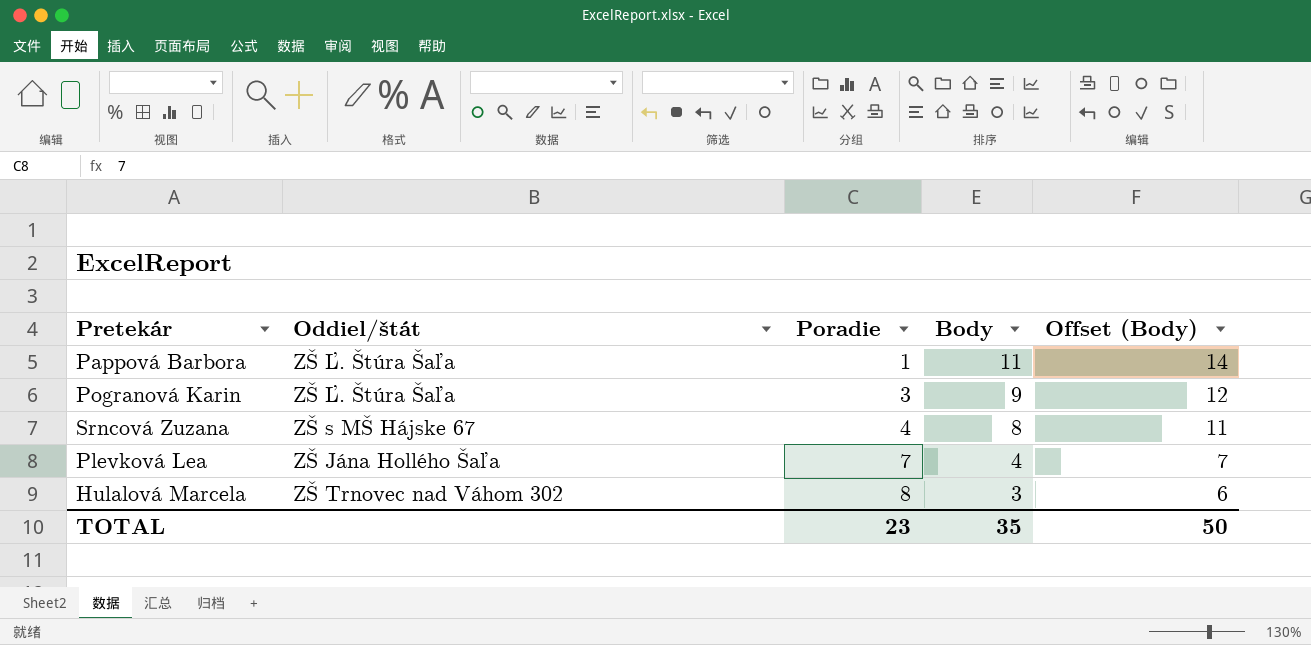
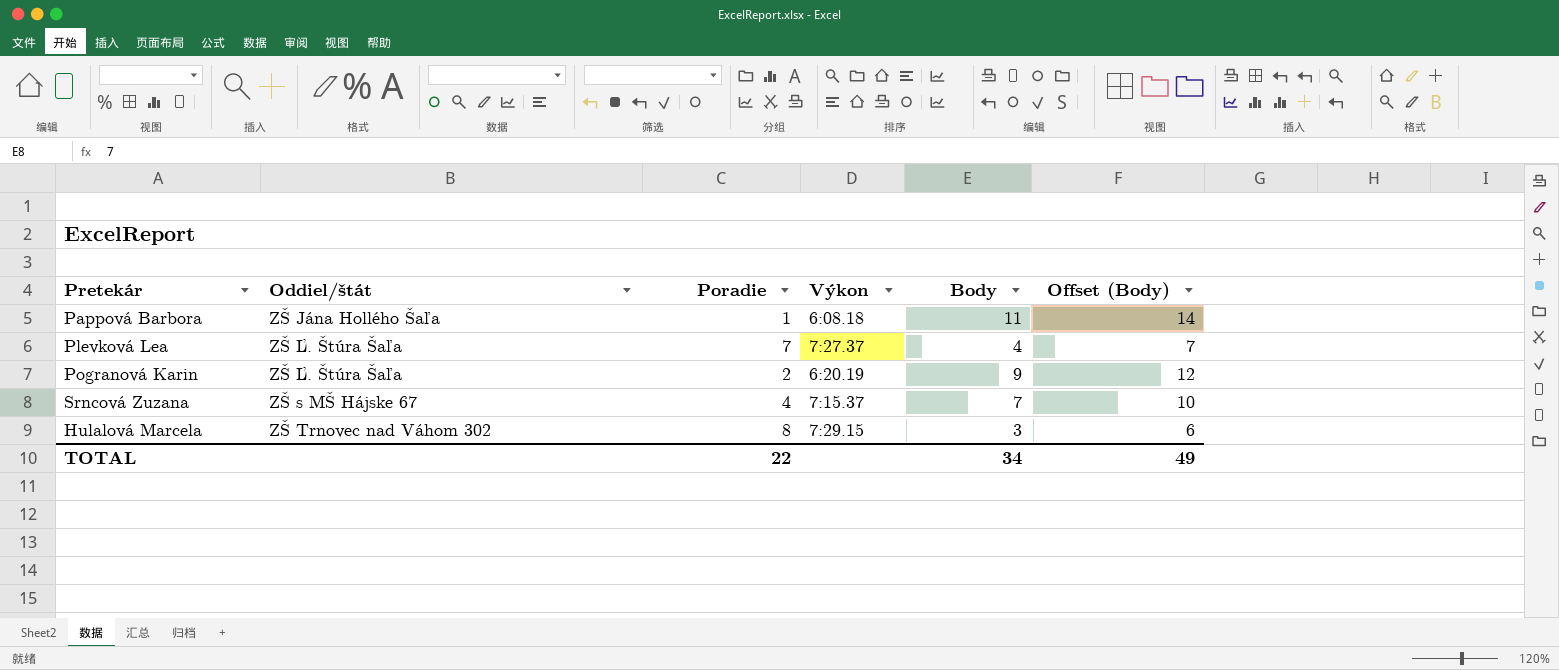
row order: Poradie ascending -> Oddiel/štát ascending
column Výkon | position: none -> 4
Pappová Barbora | Oddiel/štát: ZŠ Ľ. Štúra Šaľa -> ZŠ Jána Hollého Šaľa
Plevková Lea | Oddiel/štát: ZŠ Jána Hollého Šaľa -> ZŠ Ľ. Štúra Šaľa
Pogranová Karin | Poradie: 3 -> 2
Srncová Zuzana | Body: 8 -> 7
Srncová Zuzana | Offset (Body): 11 -> 10
TOTAL | Poradie: 23 -> 22
TOTAL | Body: 35 -> 34
TOTAL | Offset (Body): 50 -> 49

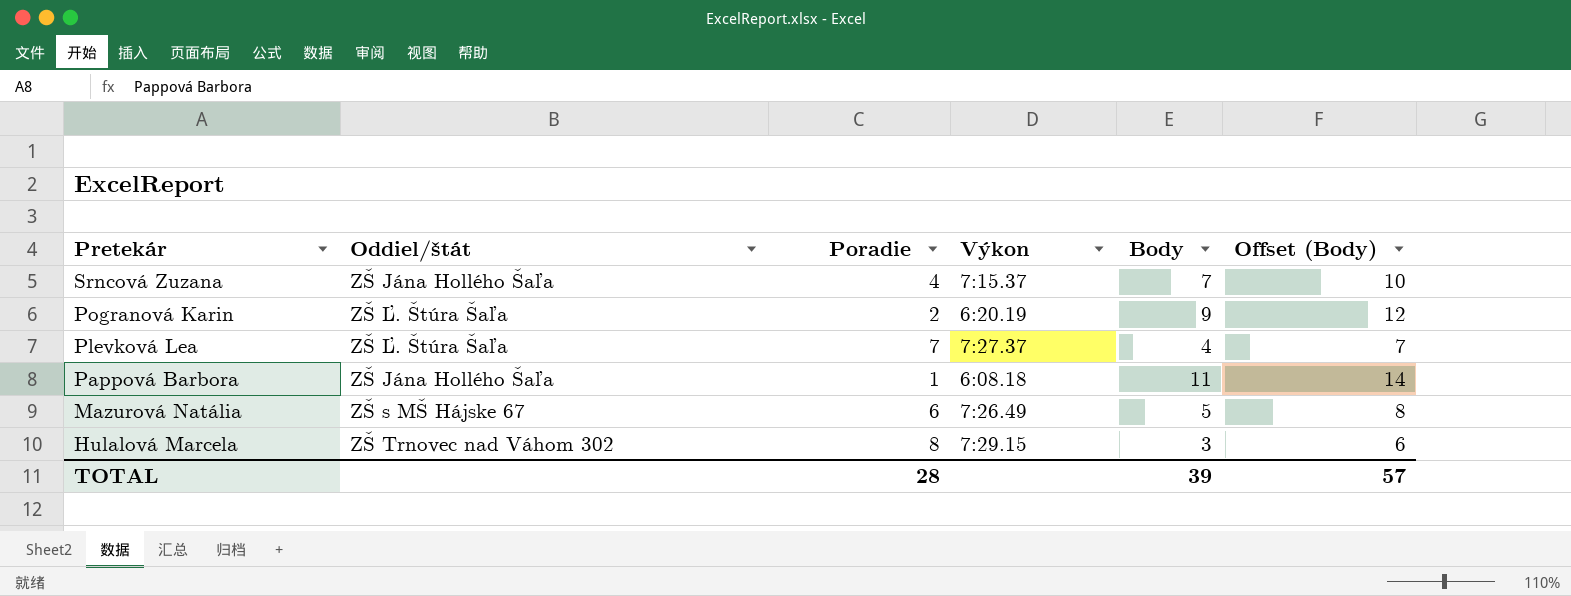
row order: Oddiel/štát ascending -> Pretekár descending
Srncová Zuzana | Oddiel/štát: ZŠ s MŠ Hájske 67 -> ZŠ Jána Hollého Šaľa
row Mazurová Natália: none -> ZŠ s MŠ Hájske 67 | 6 | 7:26.49 | 5 | 8
TOTAL | Poradie: 22 -> 28
TOTAL | Body: 34 -> 39
TOTAL | Offset (Body): 49 -> 57

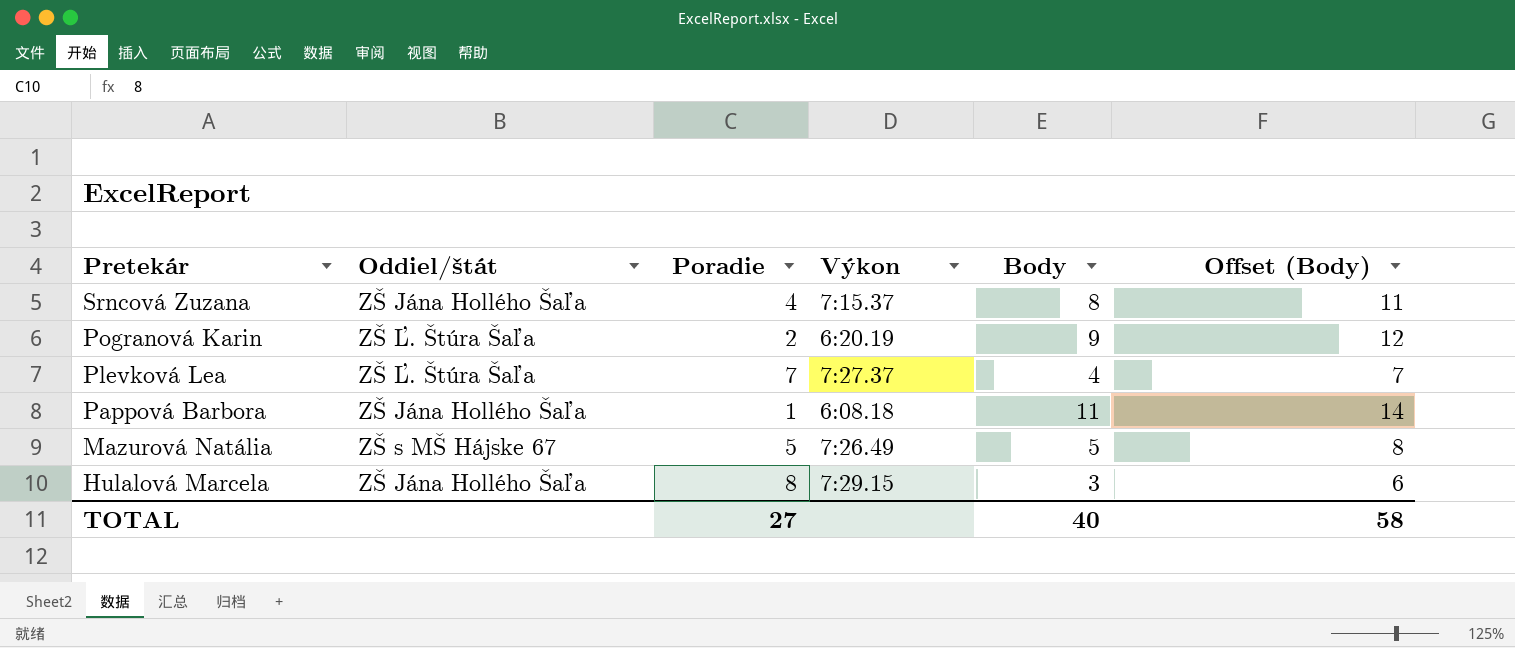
Srncová Zuzana | Body: 7 -> 8
Srncová Zuzana | Offset (Body): 10 -> 11
Mazurová Natália | Poradie: 6 -> 5
Hulalová Marcela | Oddiel/štát: ZŠ Trnovec nad Váhom 302 -> ZŠ Jána Hollého Šaľa
TOTAL | Poradie: 28 -> 27
TOTAL | Body: 39 -> 40
TOTAL | Offset (Body): 57 -> 58

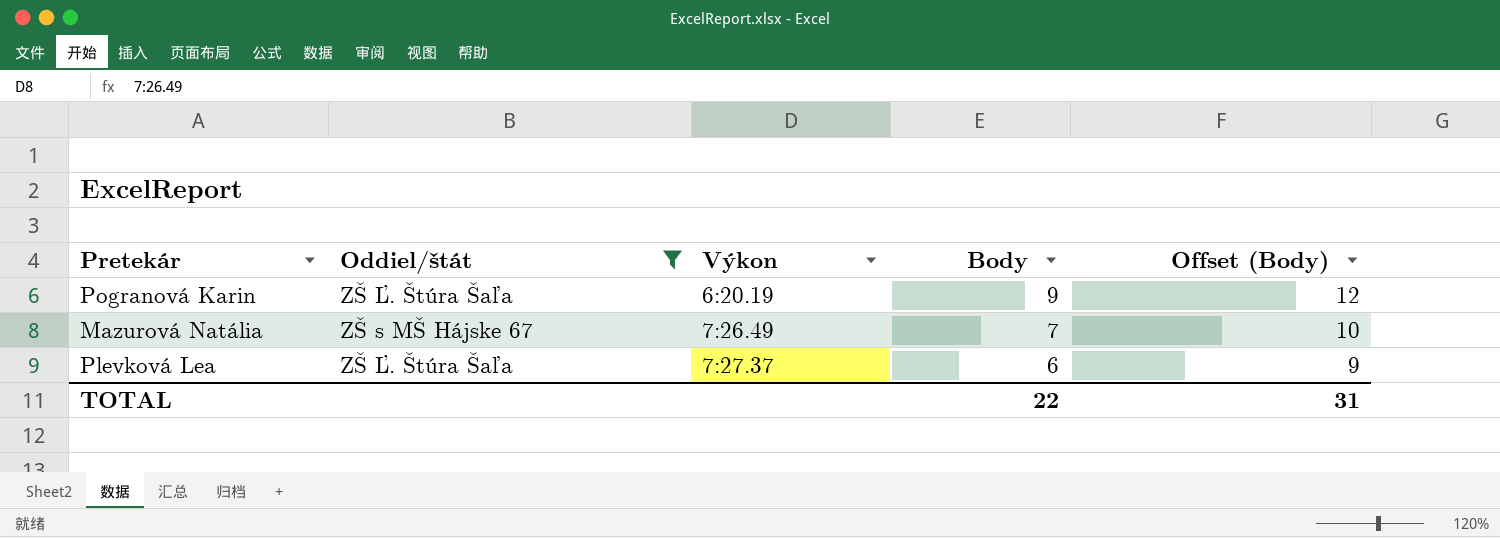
filter: none -> Oddiel/štát != ZŠ Jána Hollého Šaľa
row order: Pretekár descending -> Výkon ascending
column Poradie | position: 3 -> none
Mazurová Natália | Body: 5 -> 7
Mazurová Natália | Offset (Body): 8 -> 10
Plevková Lea | Body: 4 -> 6
Plevková Lea | Offset (Body): 7 -> 9
TOTAL | Body: 40 -> 22
TOTAL | Offset (Body): 58 -> 31

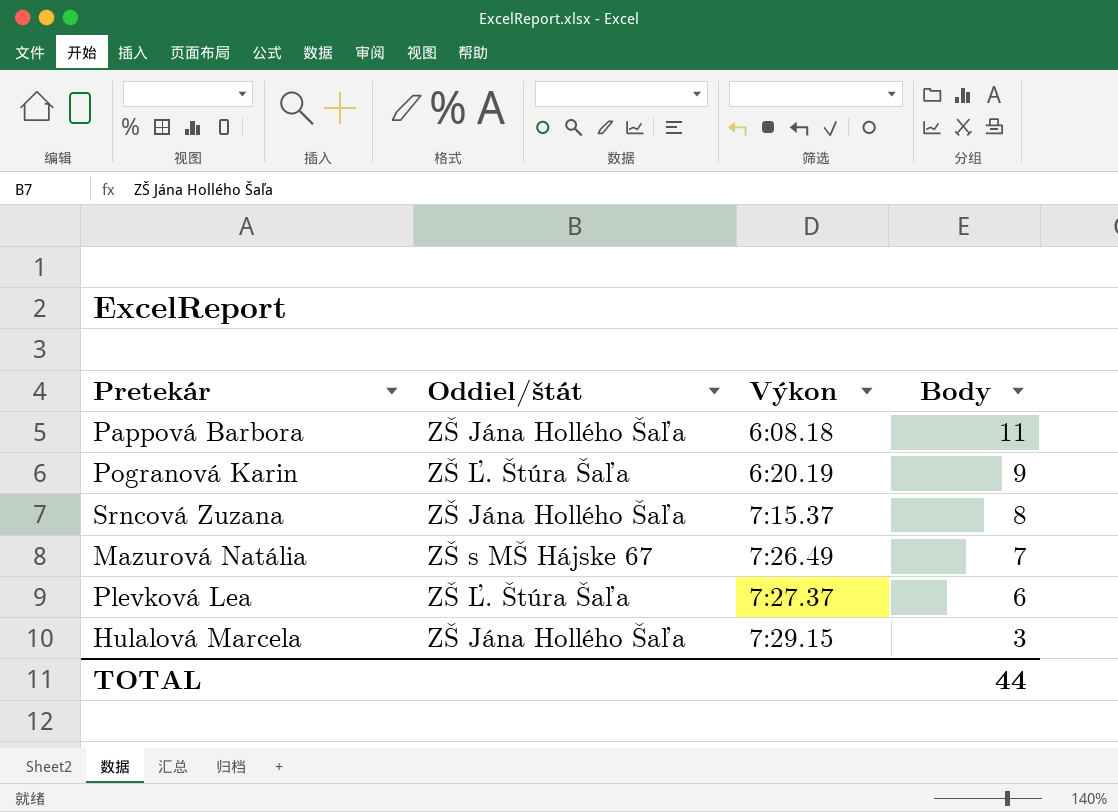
filter: Oddiel/štát != ZŠ Jána Hollého Šaľa -> none
column Offset (Body) | formula: [Body] + 3 -> none
TOTAL | Body: 22 -> 44

